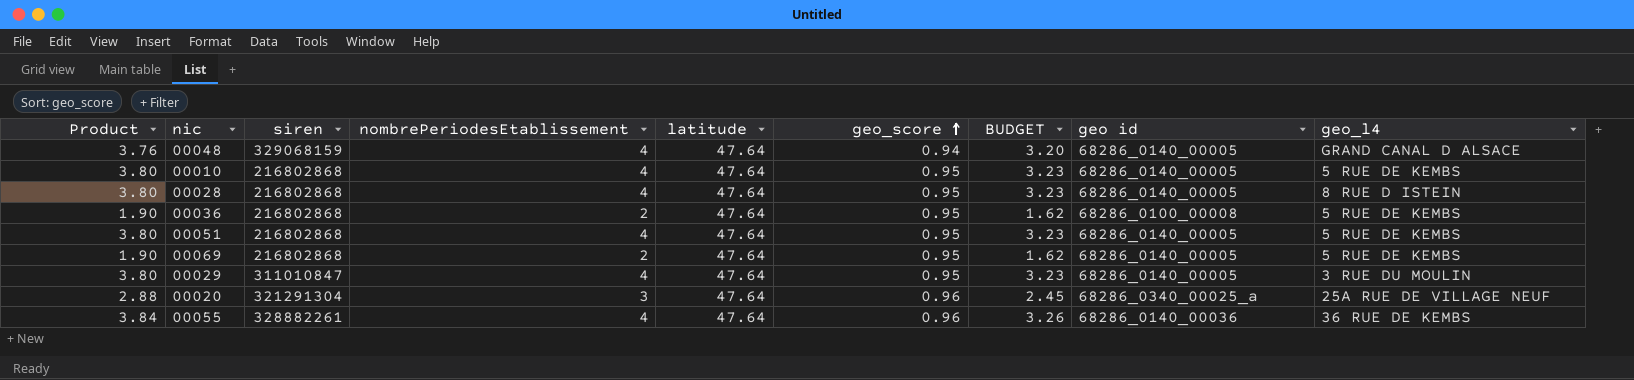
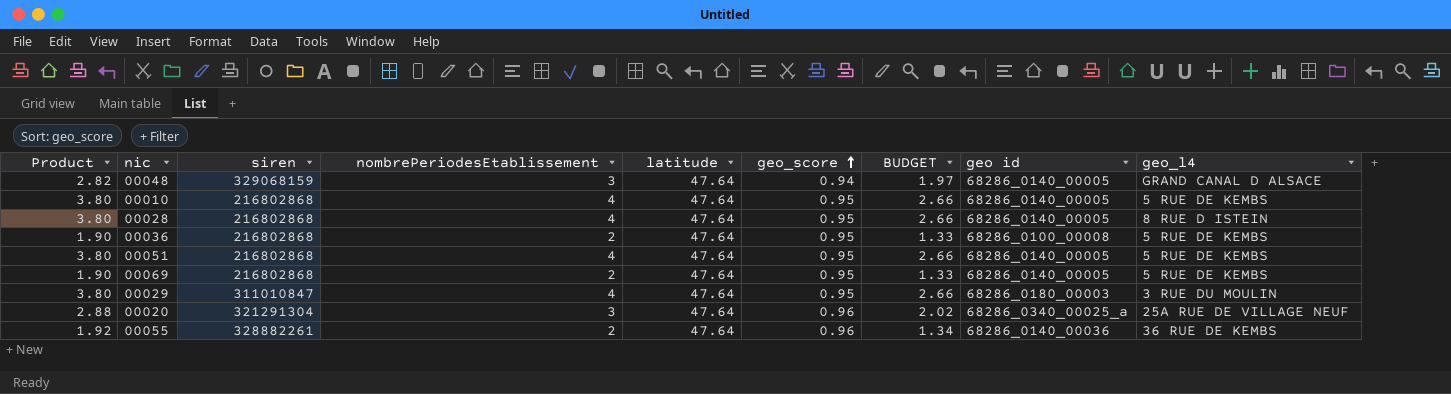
column BUDGET | formula: [Product] * 0.85 -> [Product] * 0.7
00048 | Product: 3.76 -> 2.82
00048 | nombrePeriodesEtablissement: 4 -> 3
00029 | geo id: 68286_0140_00005 -> 68286_0180_00003
00055 | Product: 3.84 -> 1.92
00055 | nombrePeriodesEtablissement: 4 -> 2

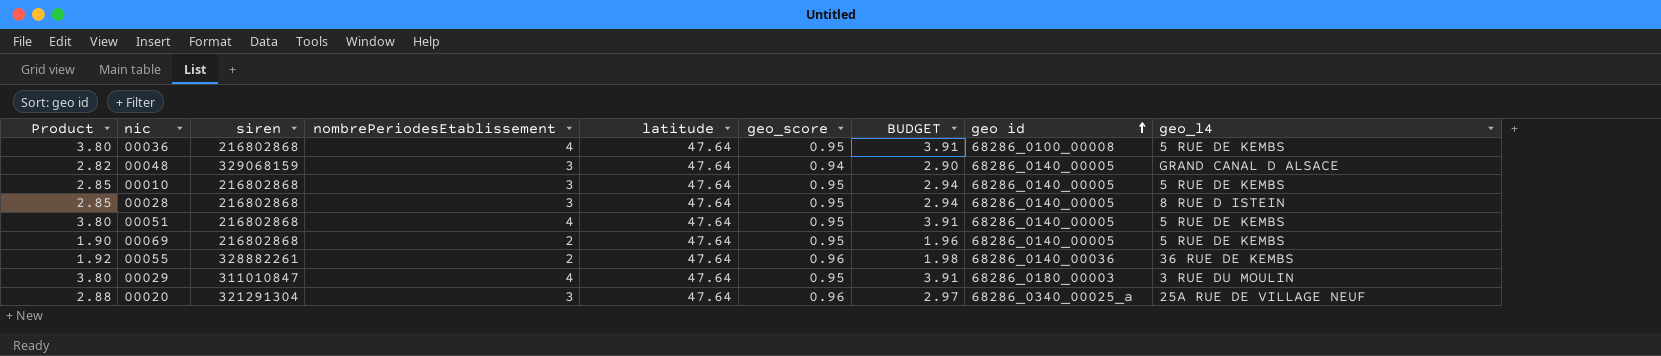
row order: geo_score ascending -> geo id ascending
column BUDGET | formula: [Product] * 0.7 -> [Product] * 1.03
00036 | Product: 1.90 -> 3.80
00036 | nombrePeriodesEtablissement: 2 -> 4
00010 | Product: 3.80 -> 2.85
00010 | nombrePeriodesEtablissement: 4 -> 3
00028 | Product: 3.80 -> 2.85
00028 | nombrePeriodesEtablissement: 4 -> 3

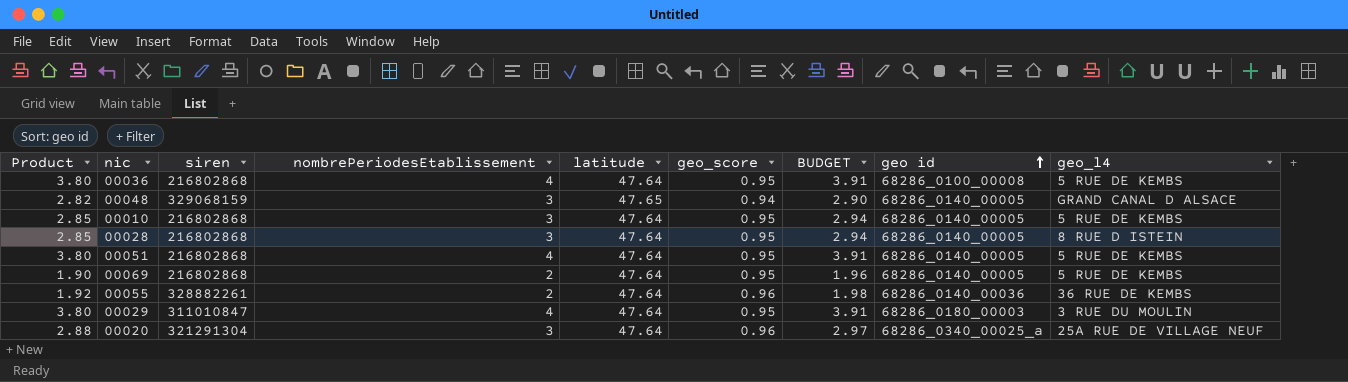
00048 | latitude: 47.64 -> 47.65

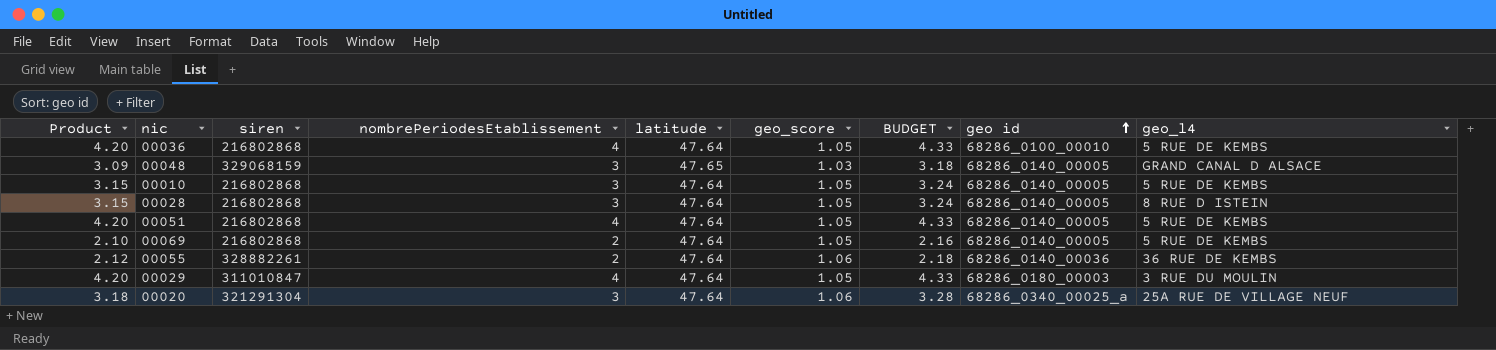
00036 | Product: 3.80 -> 4.20
00036 | geo_score: 0.95 -> 1.05
00036 | BUDGET: 3.91 -> 4.33
00036 | geo id: 68286_0100_00008 -> 68286_0100_00010
00048 | Product: 2.82 -> 3.09
00048 | geo_score: 0.94 -> 1.03
00048 | BUDGET: 2.90 -> 3.18
00010 | Product: 2.85 -> 3.15
00010 | geo_score: 0.95 -> 1.05
00010 | BUDGET: 2.94 -> 3.24
00028 | Product: 2.85 -> 3.15
00028 | geo_score: 0.95 -> 1.05
00028 | BUDGET: 2.94 -> 3.24
00051 | Product: 3.80 -> 4.20
00051 | geo_score: 0.95 -> 1.05
00051 | BUDGET: 3.91 -> 4.33
00069 | Product: 1.90 -> 2.10
00069 | geo_score: 0.95 -> 1.05
00069 | BUDGET: 1.96 -> 2.16
00055 | Product: 1.92 -> 2.12
00055 | geo_score: 0.96 -> 1.06
00055 | BUDGET: 1.98 -> 2.18
00029 | Product: 3.80 -> 4.20
00029 | geo_score: 0.95 -> 1.05
00029 | BUDGET: 3.91 -> 4.33
00020 | Product: 2.88 -> 3.18
00020 | geo_score: 0.96 -> 1.06
00020 | BUDGET: 2.97 -> 3.28

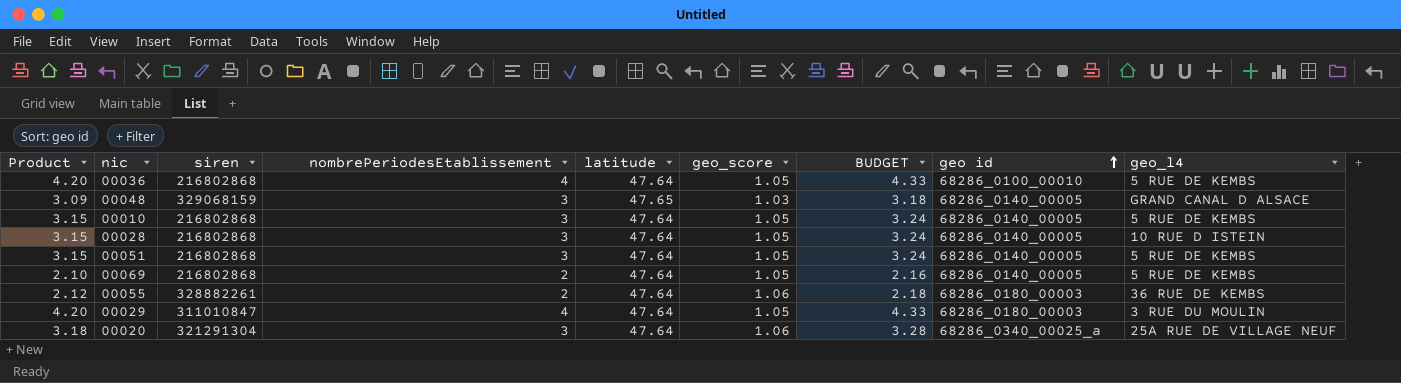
00028 | geo_l4: 8 RUE D ISTEIN -> 10 RUE D ISTEIN
00051 | Product: 4.20 -> 3.15
00051 | nombrePeriodesEtablissement: 4 -> 3
00051 | BUDGET: 4.33 -> 3.24
00055 | geo id: 68286_0140_00036 -> 68286_0180_00003

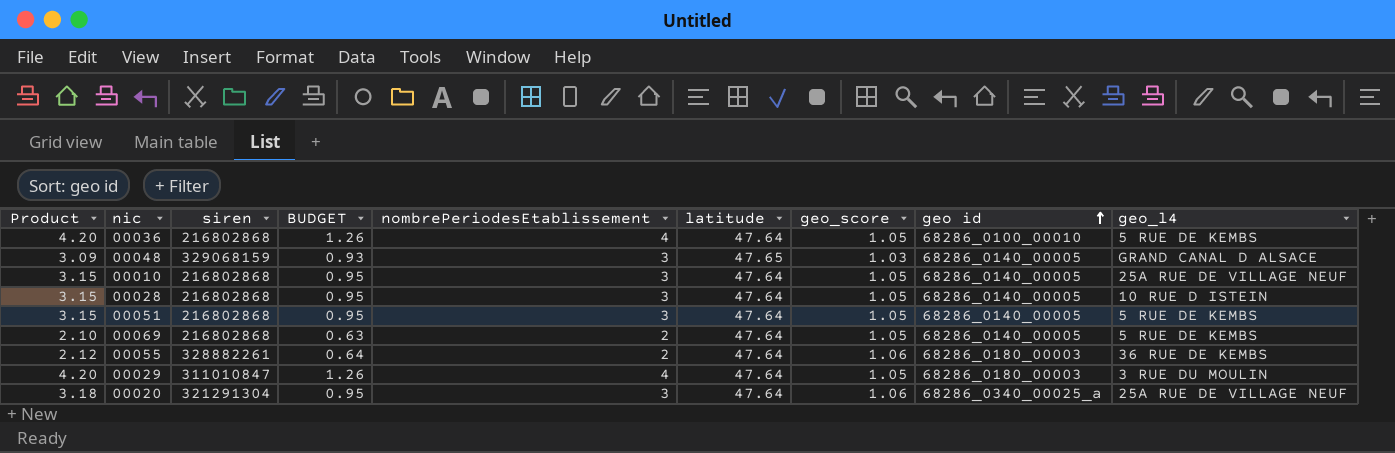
column BUDGET | formula: [Product] * 1.03 -> [Product] * 0.3
column BUDGET | position: 7 -> 4
00010 | geo_l4: 5 RUE DE KEMBS -> 25A RUE DE VILLAGE NEUF

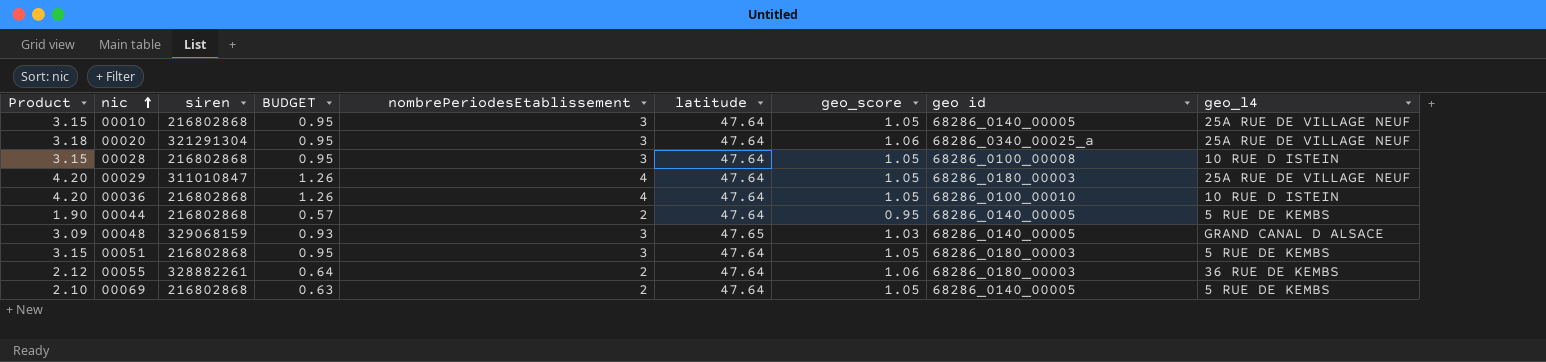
row order: geo id ascending -> nic ascending
00028 | geo id: 68286_0140_00005 -> 68286_0100_00008
00029 | geo_l4: 3 RUE DU MOULIN -> 25A RUE DE VILLAGE NEUF
00036 | geo_l4: 5 RUE DE KEMBS -> 10 RUE D ISTEIN
row 00044: none -> 1.90 | 216802868 | 0.57 | 2 | 47.64 | 0.95 | 68286_0140_00005 | 5 RUE DE KEMBS
00051 | geo id: 68286_0140_00005 -> 68286_0180_00003

